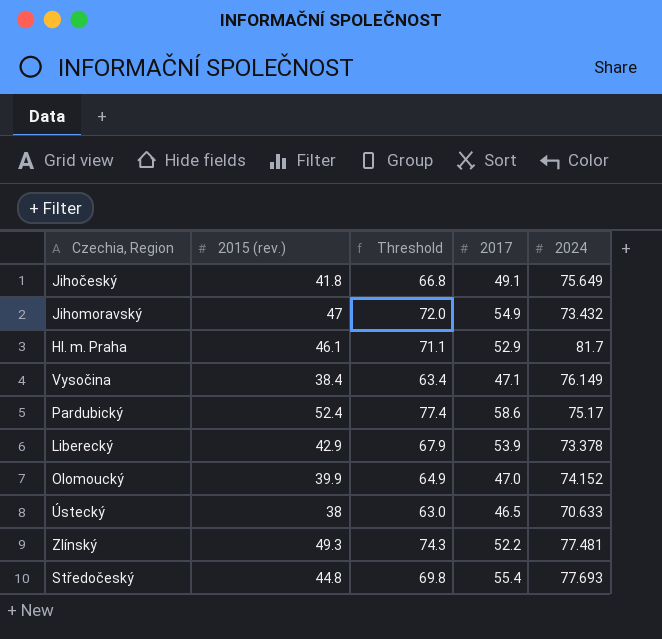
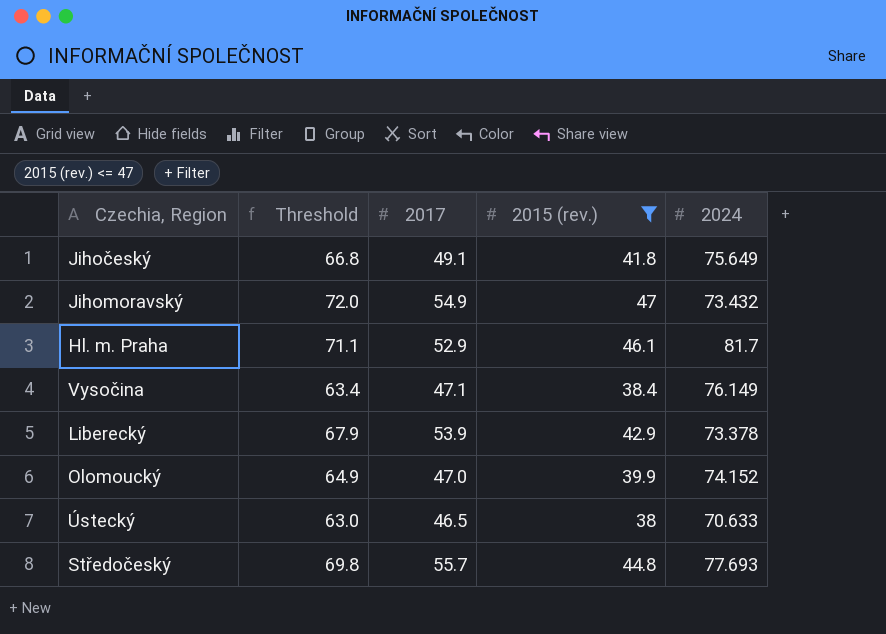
filter: none -> 2015 (rev.) <= 47
column 2015 (rev.) | position: 2 -> 4
Středočeský | 2017: 55.4 -> 55.7

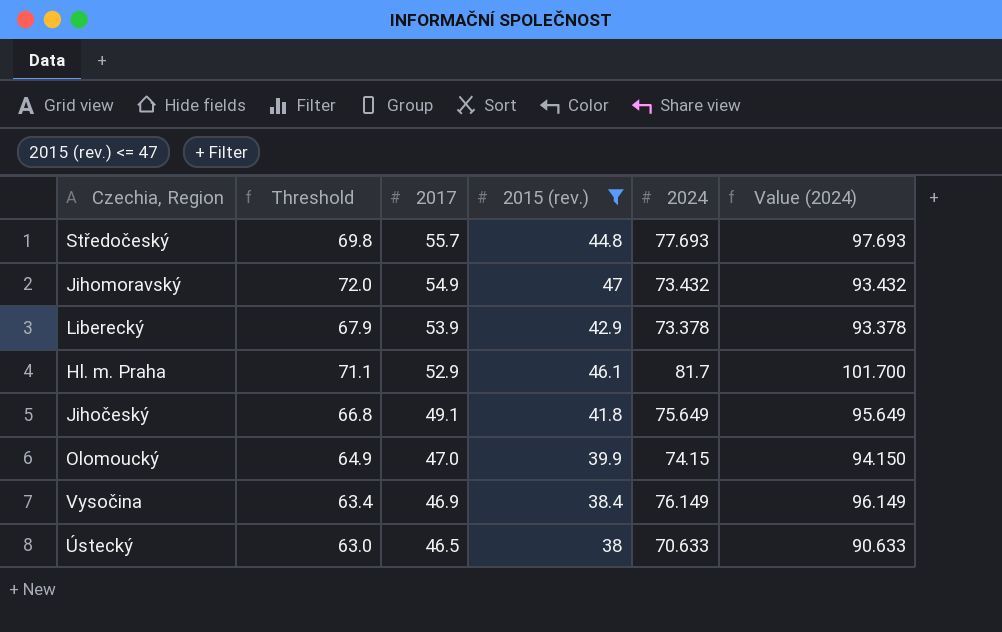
row order: none -> 2017 descending
column Value (2024) | formula: none -> [2024] + 20
Olomoucký | 2024: 74.152 -> 74.15
Vysočina | 2017: 47.1 -> 46.9

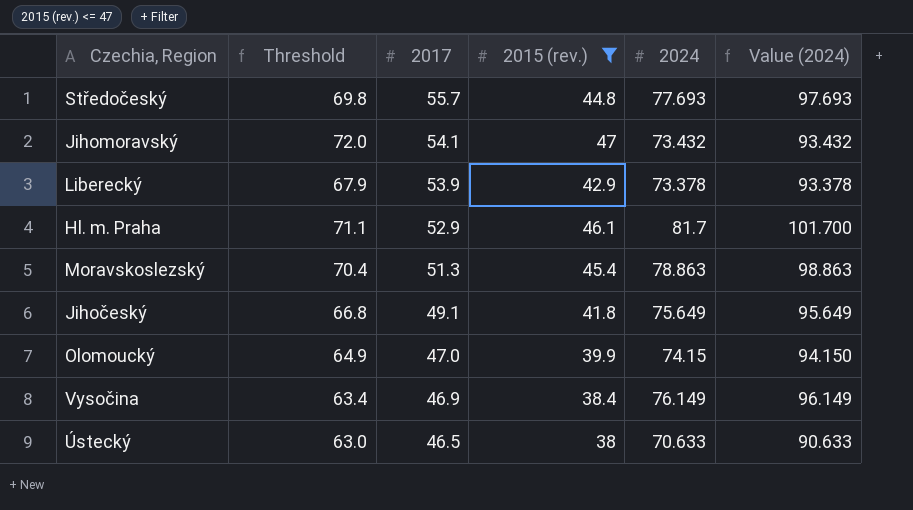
Jihomoravský | 2017: 54.9 -> 54.1
row Moravskoslezský: none -> 70.4 | 51.3 | 45.4 | 78.863 | 98.863

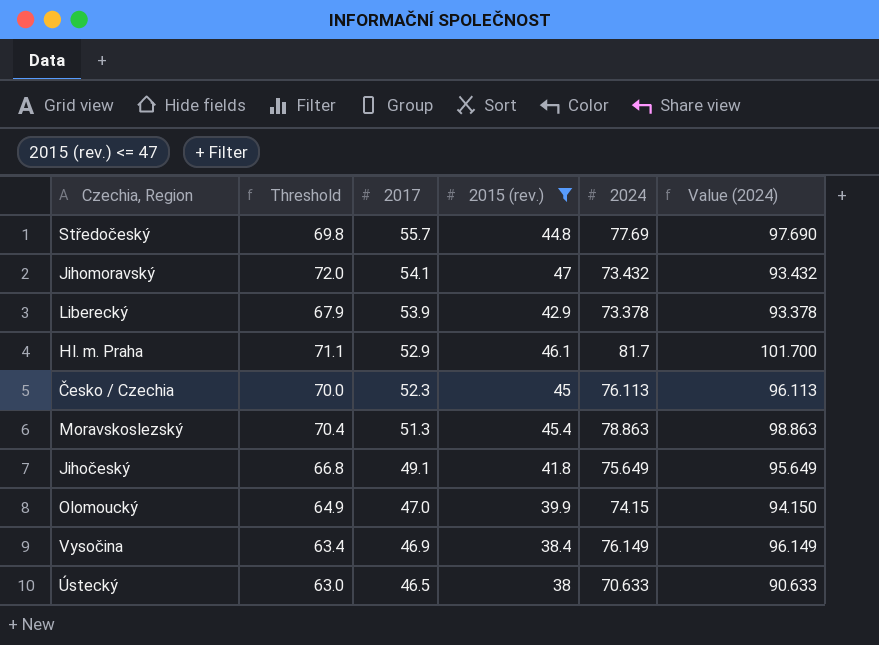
Středočeský | 2024: 77.693 -> 77.69
Středočeský | Value (2024): 97.693 -> 97.690
row Česko / Czechia: none -> 70.0 | 52.3 | 45 | 76.113 | 96.113

